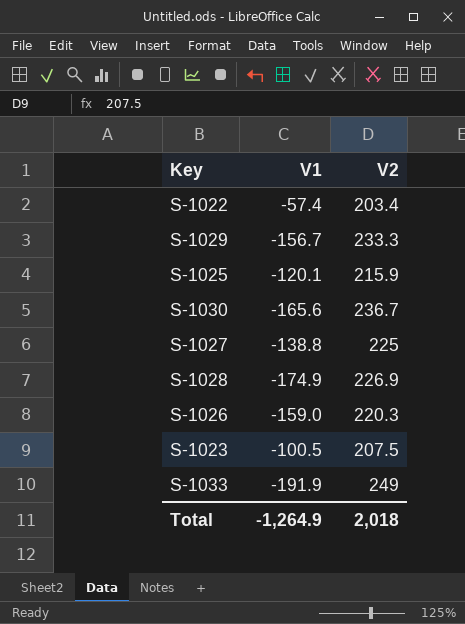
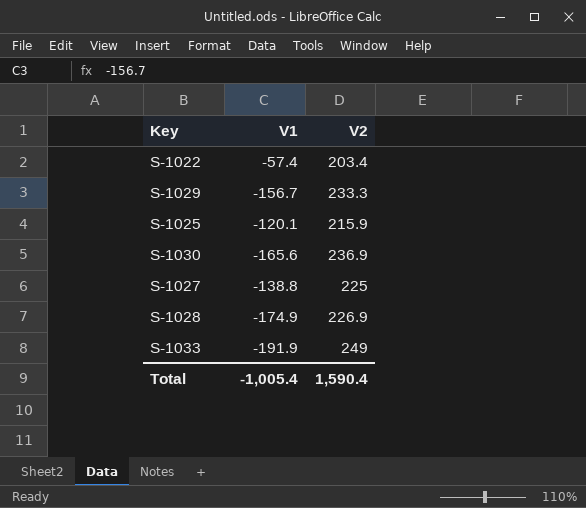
row S-1026: -159.0 | 220.3 -> none
row S-1023: -100.5 | 207.5 -> none
S-1030 | V2: 236.7 -> 236.9
Total | V1: -1,264.9 -> -1,005.4
Total | V2: 2,018 -> 1,590.4

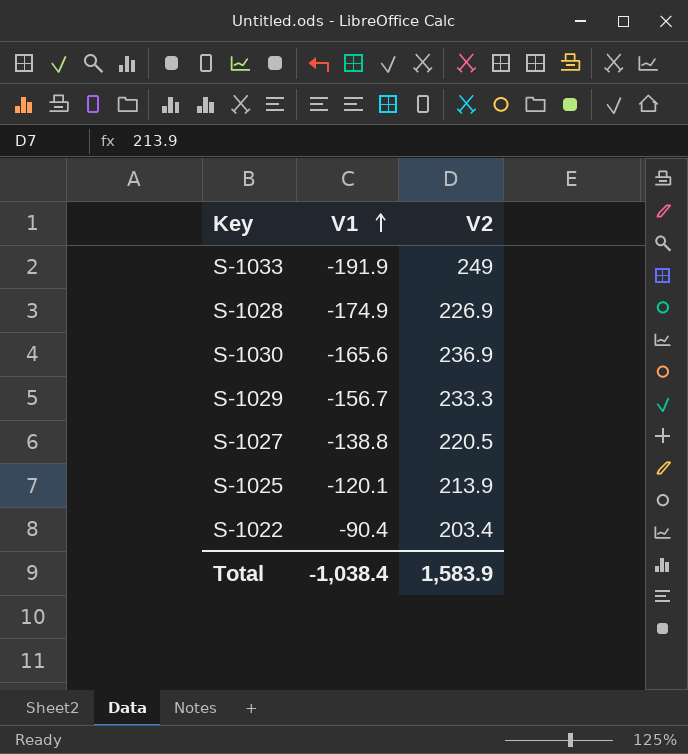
row order: none -> V1 ascending
S-1027 | V2: 225 -> 220.5
S-1025 | V2: 215.9 -> 213.9
S-1022 | V1: -57.4 -> -90.4
Total | V1: -1,005.4 -> -1,038.4
Total | V2: 1,590.4 -> 1,583.9

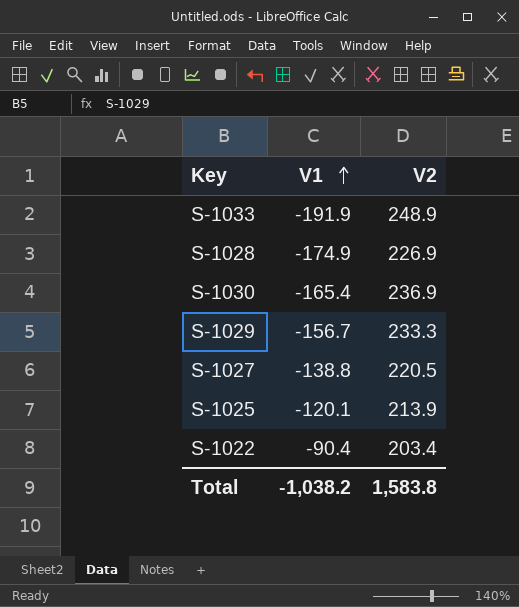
S-1033 | V2: 249 -> 248.9
S-1030 | V1: -165.6 -> -165.4
Total | V1: -1,038.4 -> -1,038.2
Total | V2: 1,583.9 -> 1,583.8

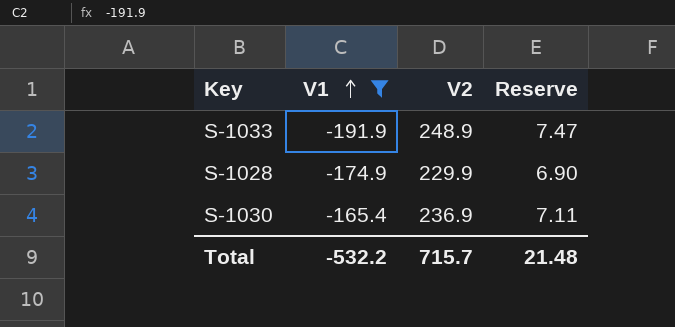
filter: none -> V1 <= -165.4
column Reserve | formula: none -> [V2] * 0.03
S-1028 | V2: 226.9 -> 229.9
Total | V1: -1,038.2 -> -532.2
Total | V2: 1,583.8 -> 715.7

